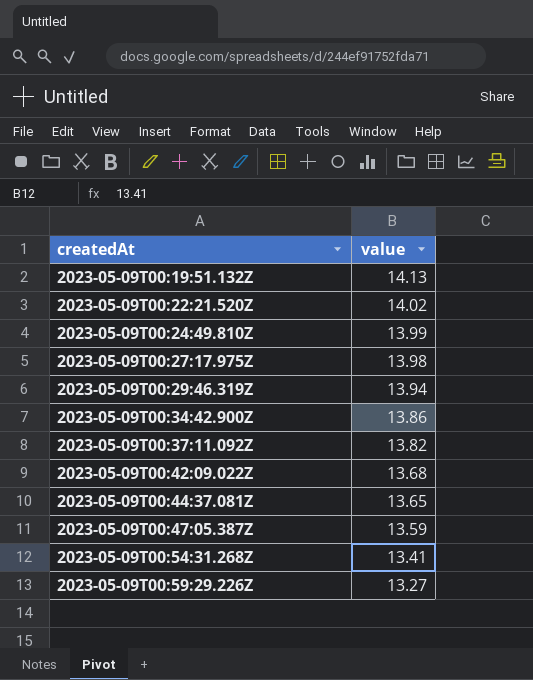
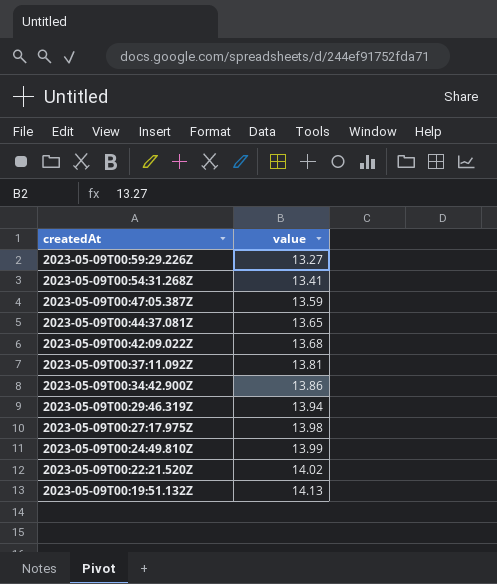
row order: createdAt ascending -> createdAt descending
2023-05-09T00:37:11.092Z | value: 13.82 -> 13.81

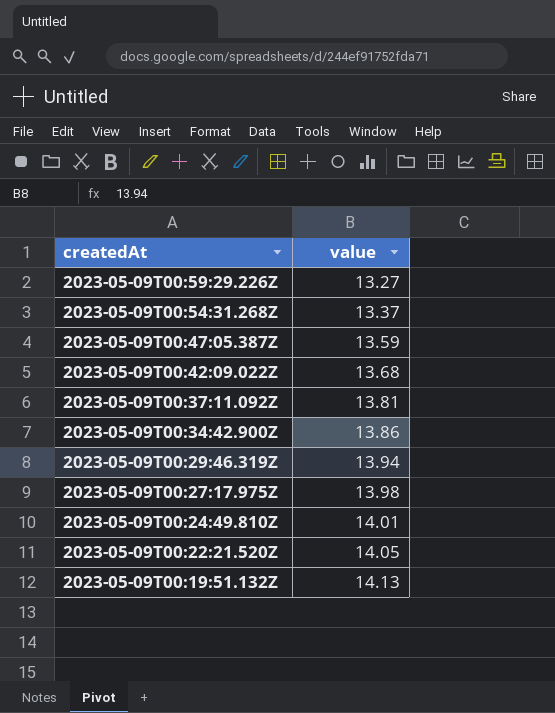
row 2023-05-09T00:44:37.081Z: 13.65 -> none
2023-05-09T00:54:31.268Z | value: 13.41 -> 13.37
2023-05-09T00:24:49.810Z | value: 13.99 -> 14.01
2023-05-09T00:22:21.520Z | value: 14.02 -> 14.05

